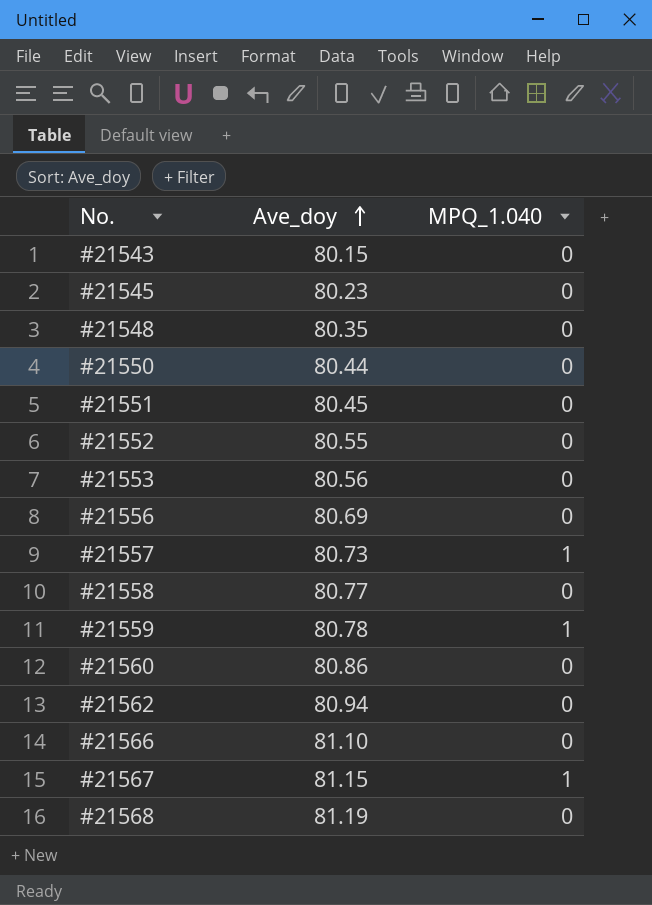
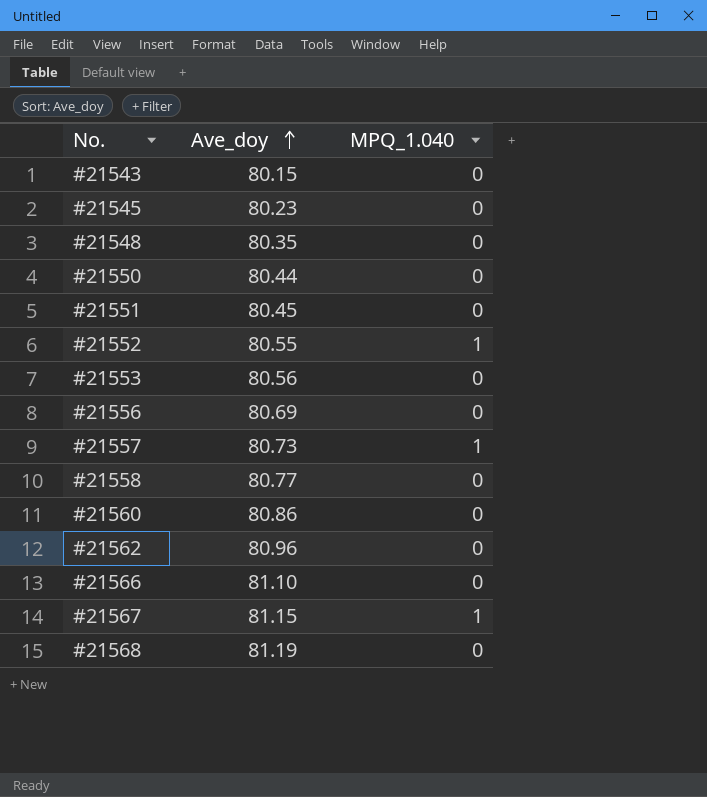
row #21559: 80.78 | 1 -> none
#21552 | MPQ_1.040: 0 -> 1
#21562 | Ave_doy: 80.94 -> 80.96

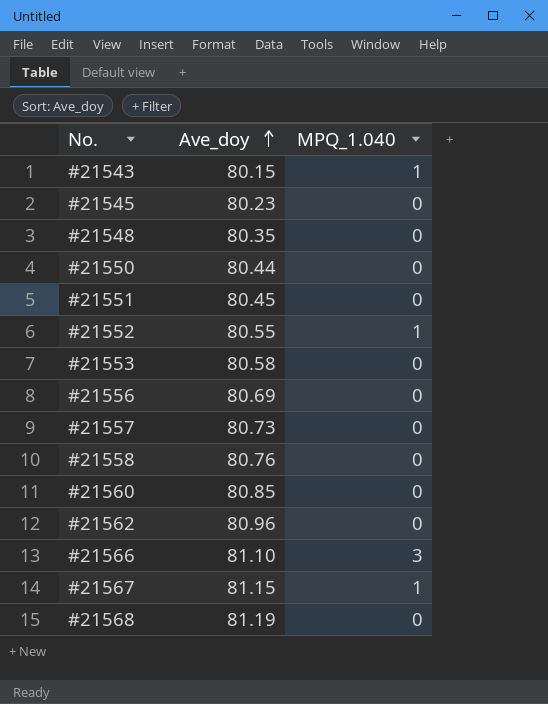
#21543 | MPQ_1.040: 0 -> 1
#21553 | Ave_doy: 80.56 -> 80.58
#21557 | MPQ_1.040: 1 -> 0
#21558 | Ave_doy: 80.77 -> 80.76
#21560 | Ave_doy: 80.86 -> 80.85
#21566 | MPQ_1.040: 0 -> 3

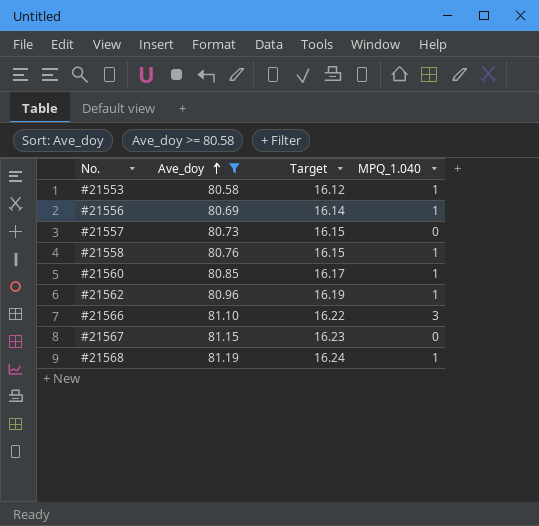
filter: none -> Ave_doy >= 80.58
column Target | formula: none -> [Ave_doy] * 0.2
#21553 | MPQ_1.040: 0 -> 1
#21556 | MPQ_1.040: 0 -> 1
#21558 | MPQ_1.040: 0 -> 1
#21560 | MPQ_1.040: 0 -> 1
#21562 | MPQ_1.040: 0 -> 1
#21567 | MPQ_1.040: 1 -> 0
#21568 | MPQ_1.040: 0 -> 1

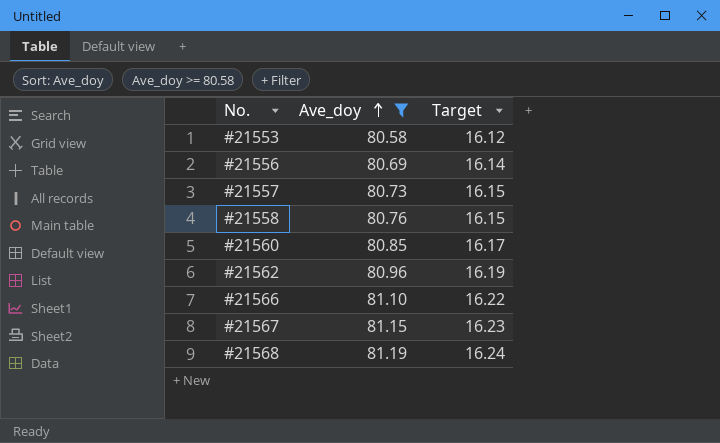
column MPQ_1.040 | position: 4 -> none

